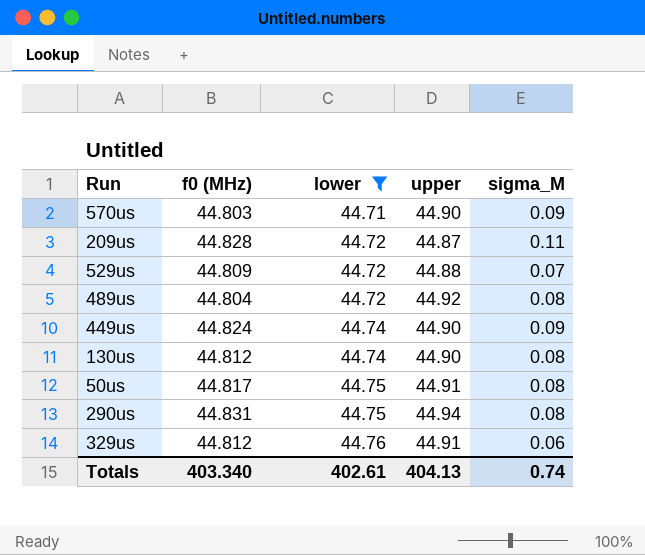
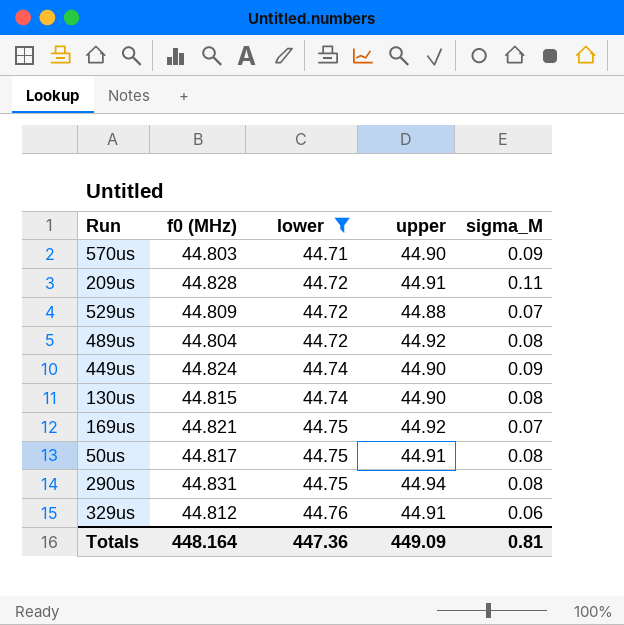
209us | upper: 44.87 -> 44.91
130us | f0 (MHz): 44.812 -> 44.815
row 169us: none -> 44.821 | 44.75 | 44.92 | 0.07
Totals | f0 (MHz): 403.340 -> 448.164
Totals | lower: 402.61 -> 447.36
Totals | upper: 404.13 -> 449.09
Totals | sigma_M: 0.74 -> 0.81

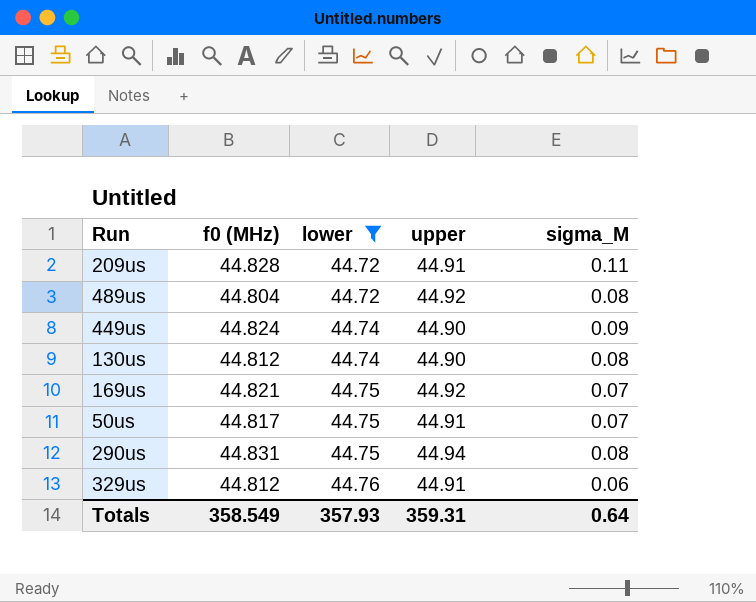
row 570us: 44.803 | 44.71 | 44.90 | 0.09 -> none
row 529us: 44.809 | 44.72 | 44.88 | 0.07 -> none
130us | f0 (MHz): 44.815 -> 44.812
50us | sigma_M: 0.08 -> 0.07
Totals | f0 (MHz): 448.164 -> 358.549
Totals | lower: 447.36 -> 357.93
Totals | upper: 449.09 -> 359.31
Totals | sigma_M: 0.81 -> 0.64

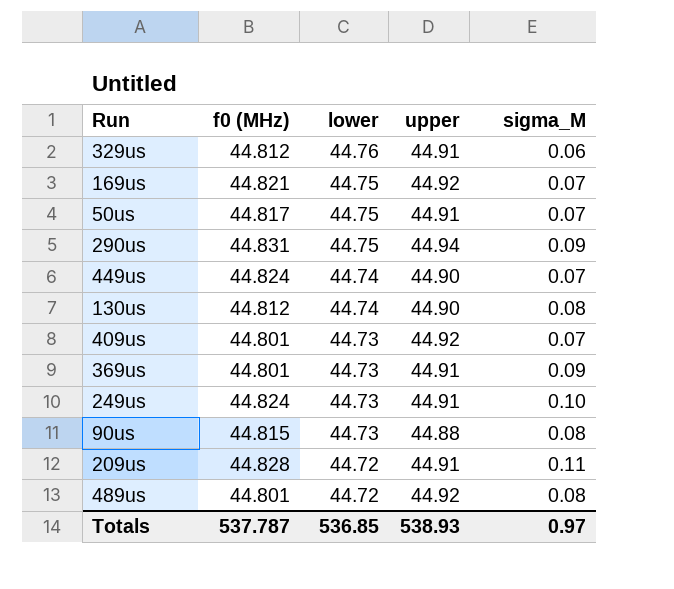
filter: lower != 44.73 -> none
row order: lower ascending -> lower descending
290us | sigma_M: 0.08 -> 0.09
449us | sigma_M: 0.09 -> 0.07
489us | f0 (MHz): 44.804 -> 44.801
Totals | f0 (MHz): 358.549 -> 537.787
Totals | lower: 357.93 -> 536.85
Totals | upper: 359.31 -> 538.93
Totals | sigma_M: 0.64 -> 0.97

